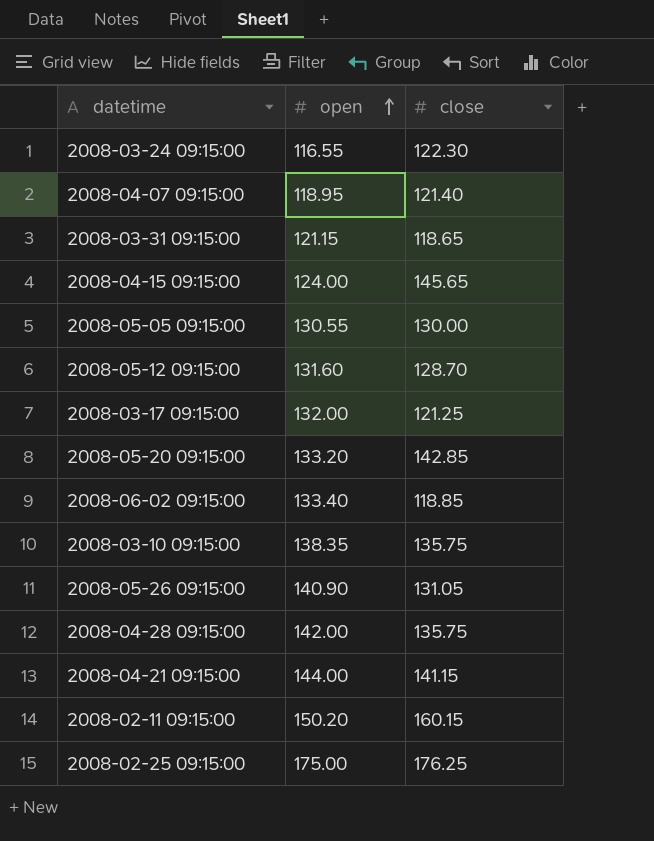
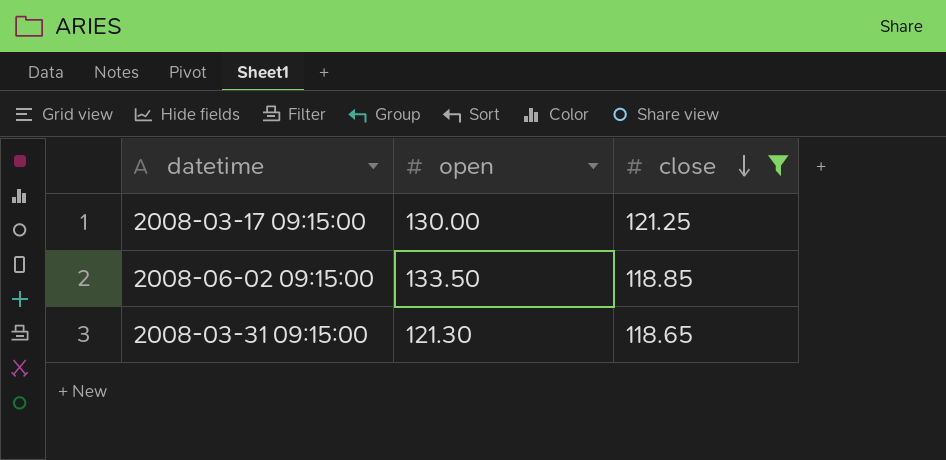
filter: none -> close <= 121.25
row order: open ascending -> close descending
2008-03-17 09:15:00 | open: 132.00 -> 130.00
2008-06-02 09:15:00 | open: 133.40 -> 133.50
2008-03-31 09:15:00 | open: 121.15 -> 121.30

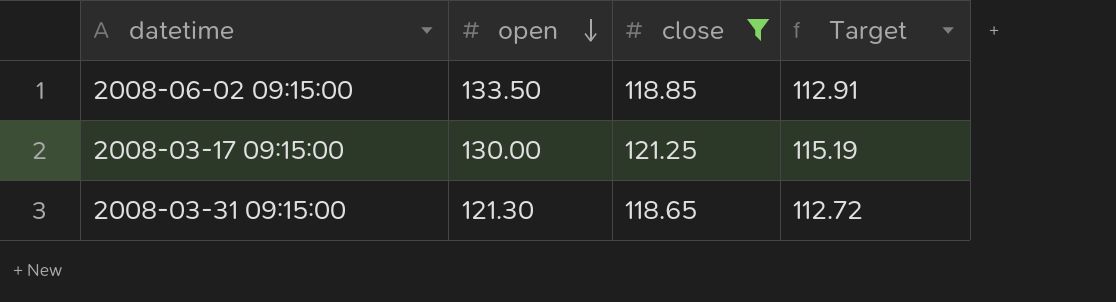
row order: close descending -> open descending
column Target | formula: none -> [close] * 0.95

